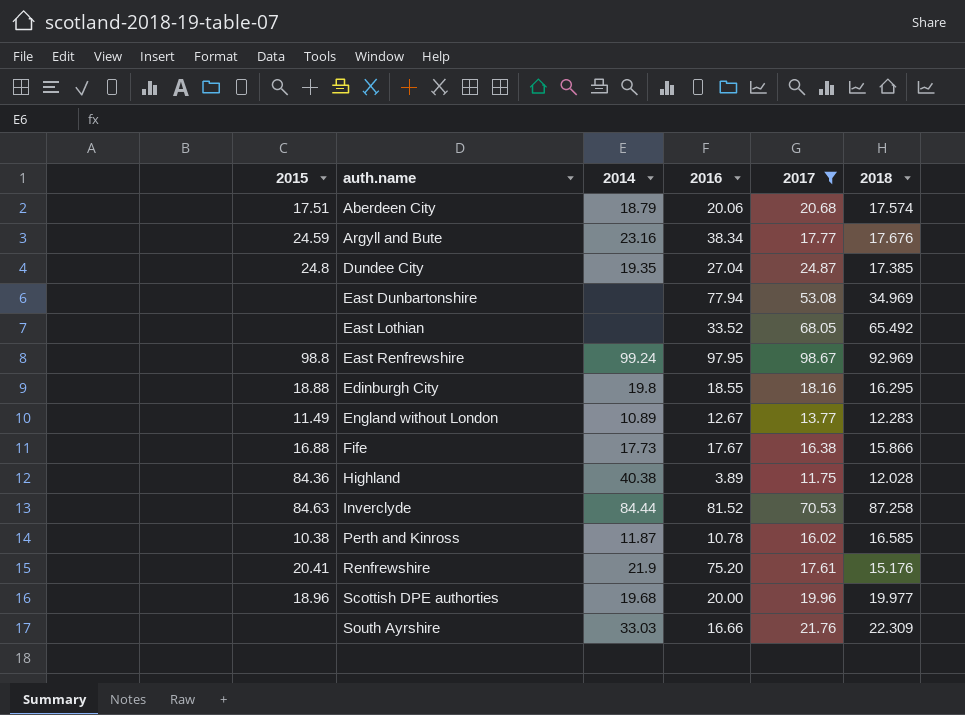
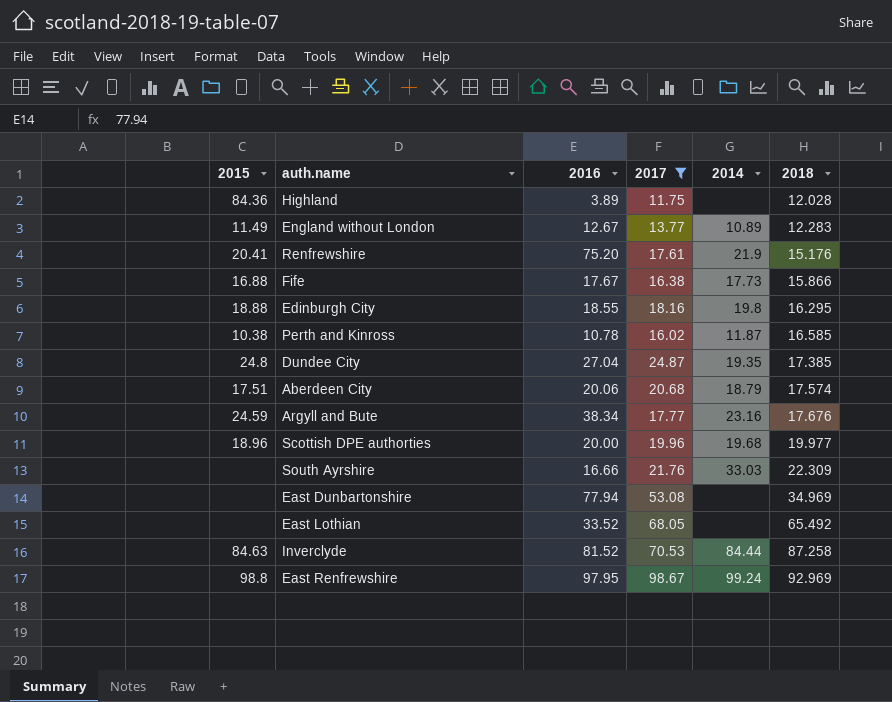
row order: auth.name ascending -> 2018 ascending
column 2014 | position: 3 -> 5
Highland | 2014: 40.38 -> none

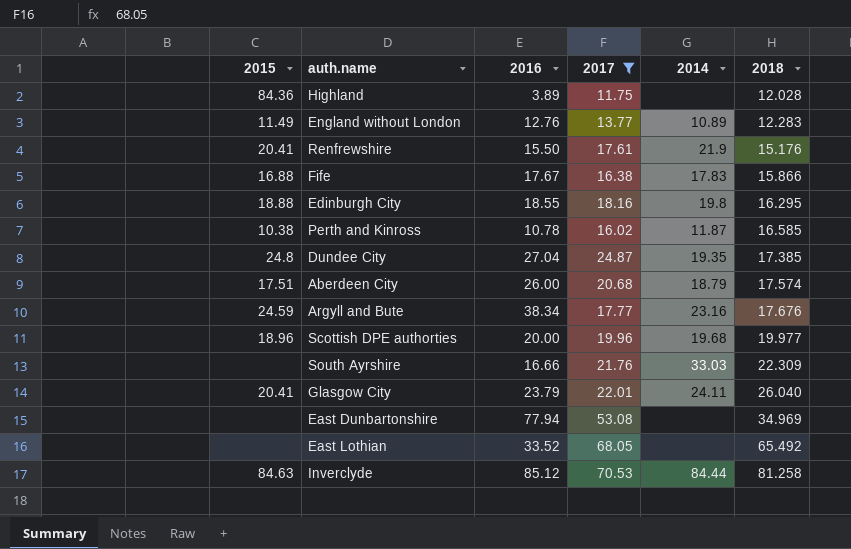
row East Renfrewshire: 98.8 | 97.95 | 98.67 | 99.24 | 92.969 -> none
England without London | 2016: 12.67 -> 12.76
Renfrewshire | 2016: 75.20 -> 15.50
Fife | 2014: 17.73 -> 17.83
Aberdeen City | 2016: 20.06 -> 26.00
row Glasgow City: none -> 20.41 | 23.79 | 22.01 | 24.11 | 26.040
Inverclyde | 2016: 81.52 -> 85.12
Inverclyde | 2018: 87.258 -> 81.258

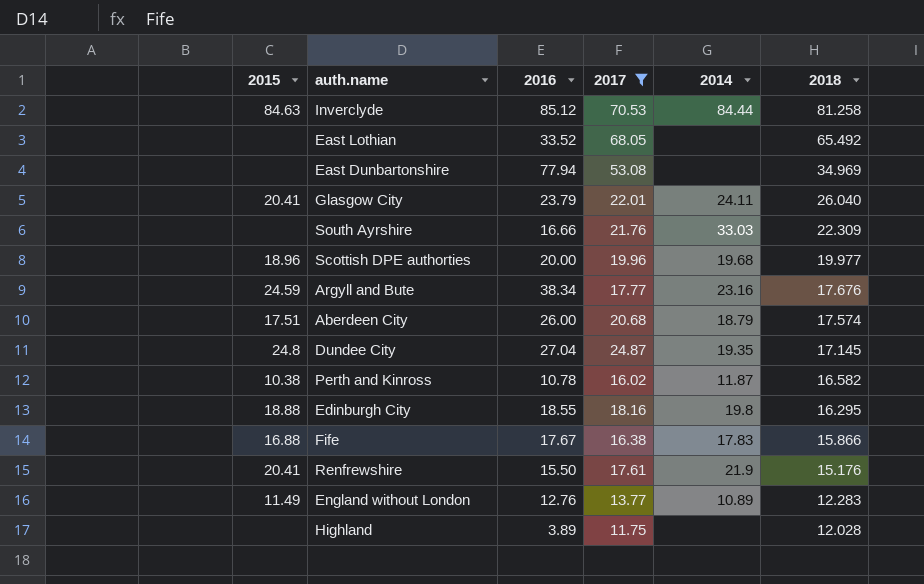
row order: 2018 ascending -> 2018 descending
Dundee City | 2018: 17.385 -> 17.145
Perth and Kinross | 2018: 16.585 -> 16.582
Highland | 2015: 84.36 -> none

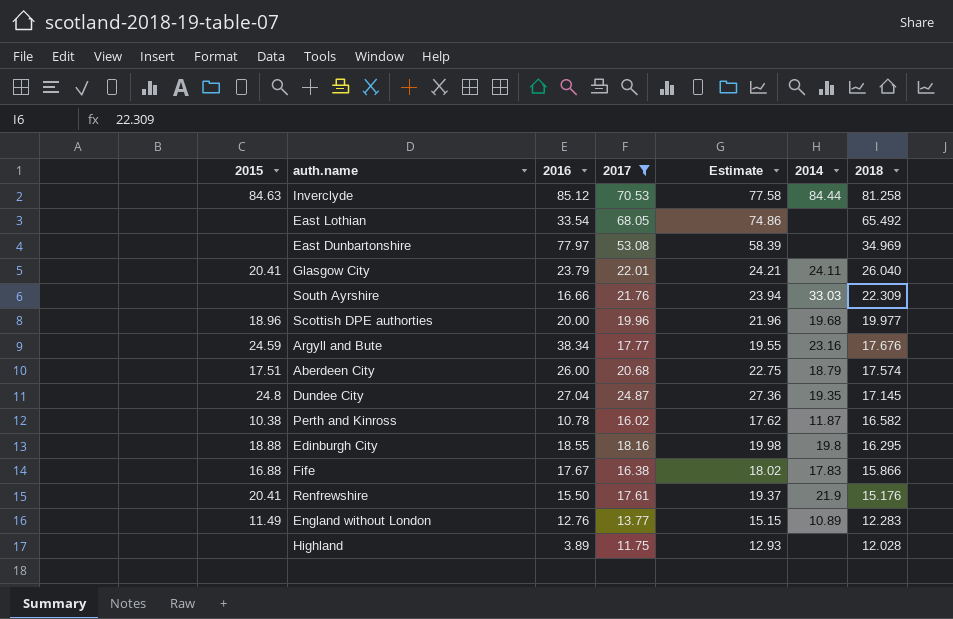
column Estimate | formula: none -> [2017] * 1.1
East Lothian | 2016: 33.52 -> 33.54
East Dunbartonshire | 2016: 77.94 -> 77.97

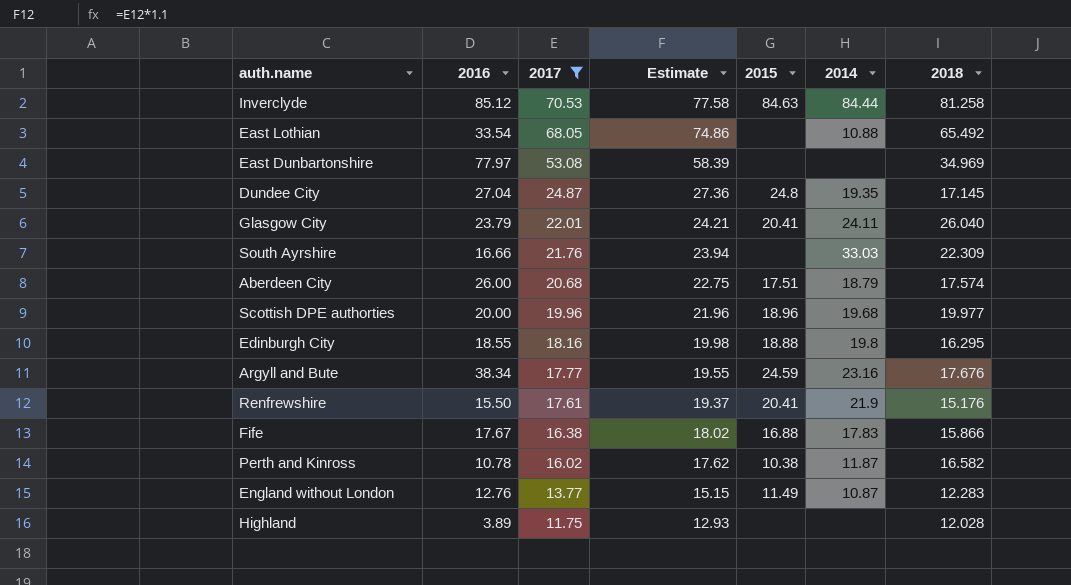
row order: 2018 descending -> 2017 descending
column 2015 | position: 1 -> 5
East Lothian | 2014: none -> 10.88
England without London | 2014: 10.89 -> 10.87

